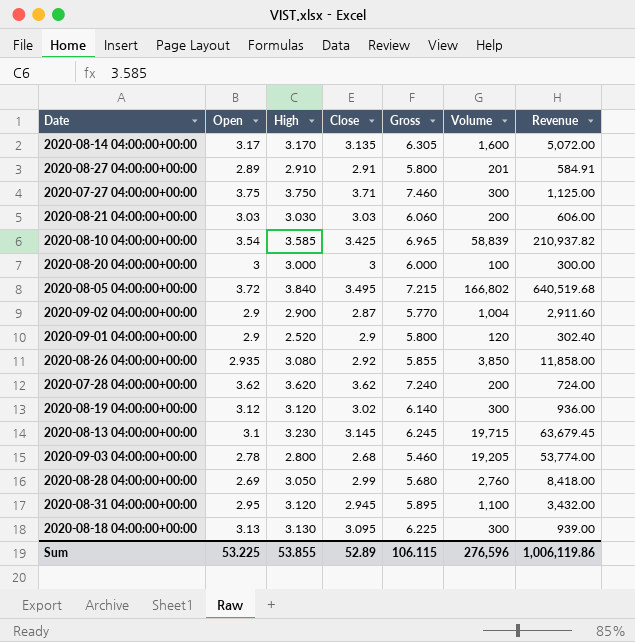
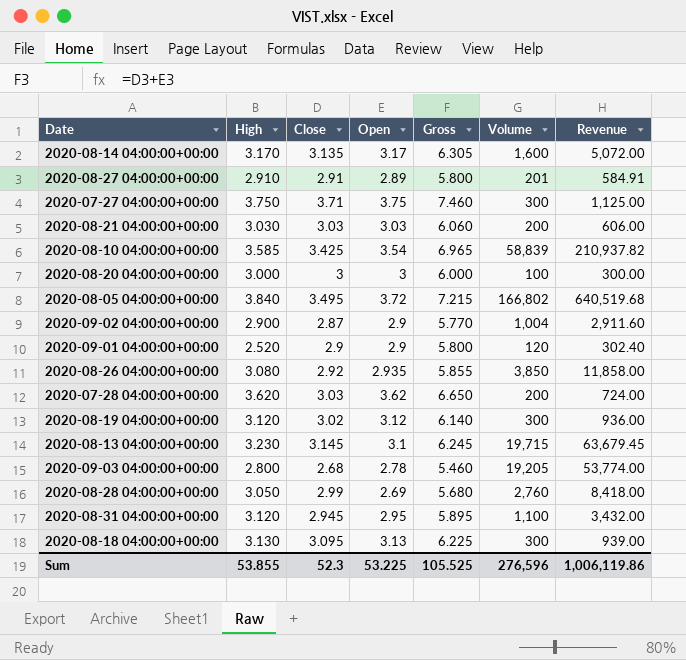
column Open | position: 2 -> 4
2020-07-28 04:00:00+00:00 | Close: 3.62 -> 3.03
2020-07-28 04:00:00+00:00 | Gross: 7.240 -> 6.650
Sum | Close: 52.89 -> 52.3
Sum | Gross: 106.115 -> 105.525

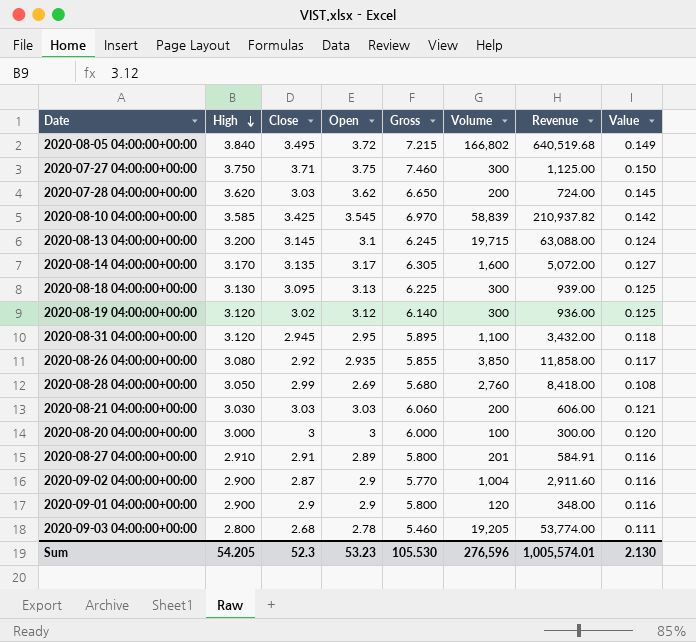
row order: none -> High descending
column Value | formula: none -> [Open] * 0.04
2020-08-10 04:00:00+00:00 | Open: 3.54 -> 3.545
2020-08-10 04:00:00+00:00 | Gross: 6.965 -> 6.970
2020-08-13 04:00:00+00:00 | High: 3.230 -> 3.200
2020-08-13 04:00:00+00:00 | Revenue: 63,679.45 -> 63,088.00
2020-09-01 04:00:00+00:00 | High: 2.520 -> 2.900
2020-09-01 04:00:00+00:00 | Revenue: 302.40 -> 348.00
Sum | High: 53.855 -> 54.205
Sum | Open: 53.225 -> 53.23
Sum | Gross: 105.525 -> 105.530
Sum | Revenue: 1,006,119.86 -> 1,005,574.01

